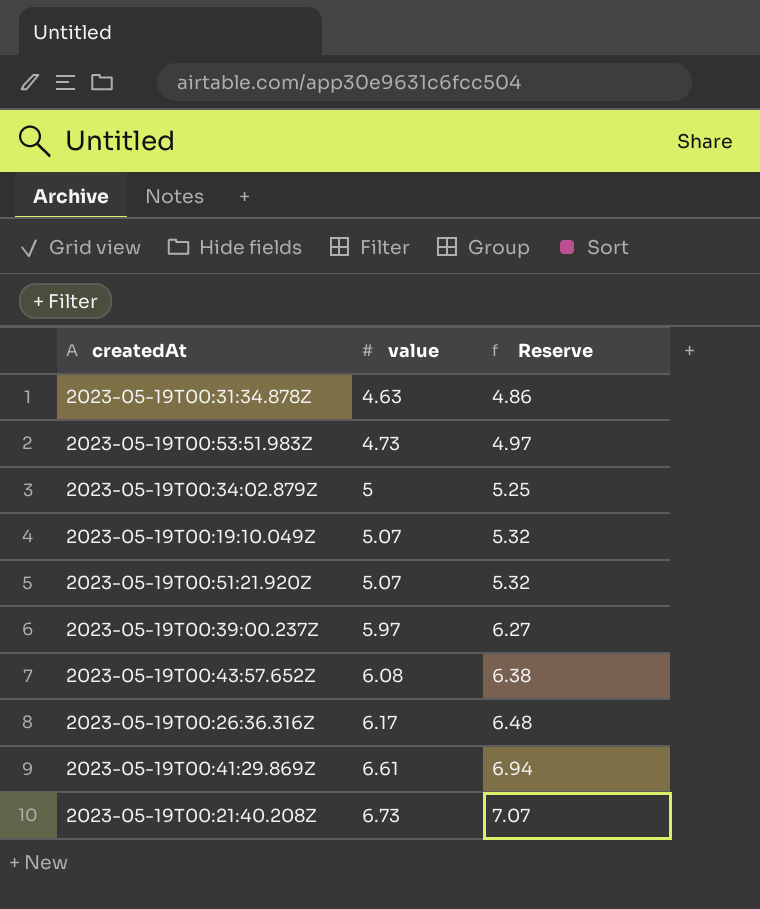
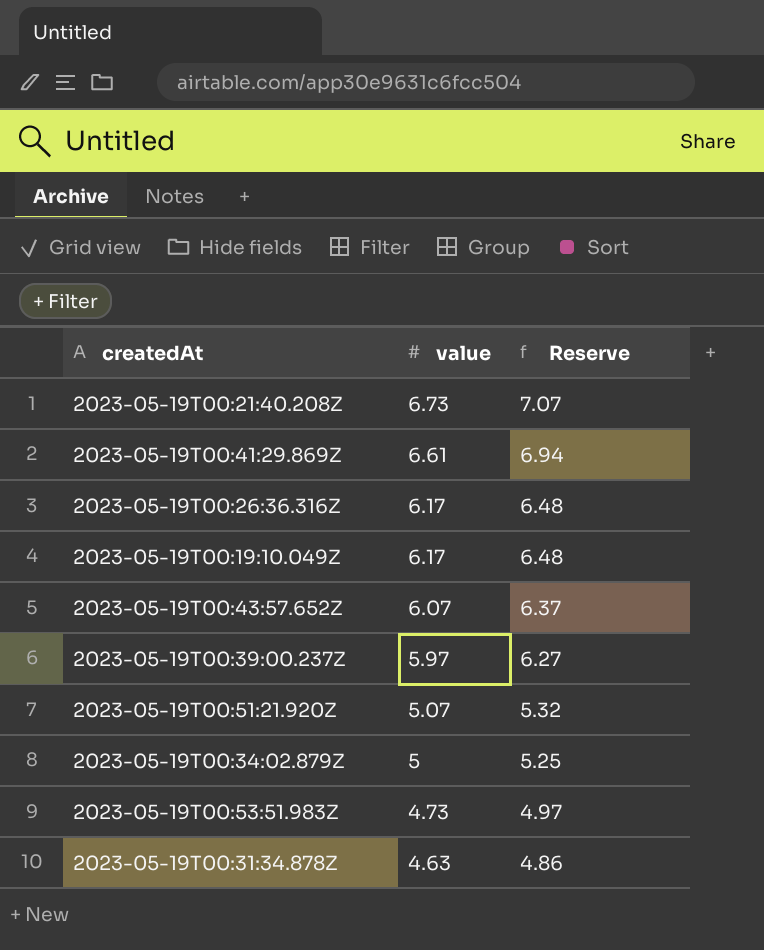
row order: value ascending -> value descending
2023-05-19T00:19:10.049Z | value: 5.07 -> 6.17
2023-05-19T00:19:10.049Z | Reserve: 5.32 -> 6.48
2023-05-19T00:43:57.652Z | value: 6.08 -> 6.07
2023-05-19T00:43:57.652Z | Reserve: 6.38 -> 6.37

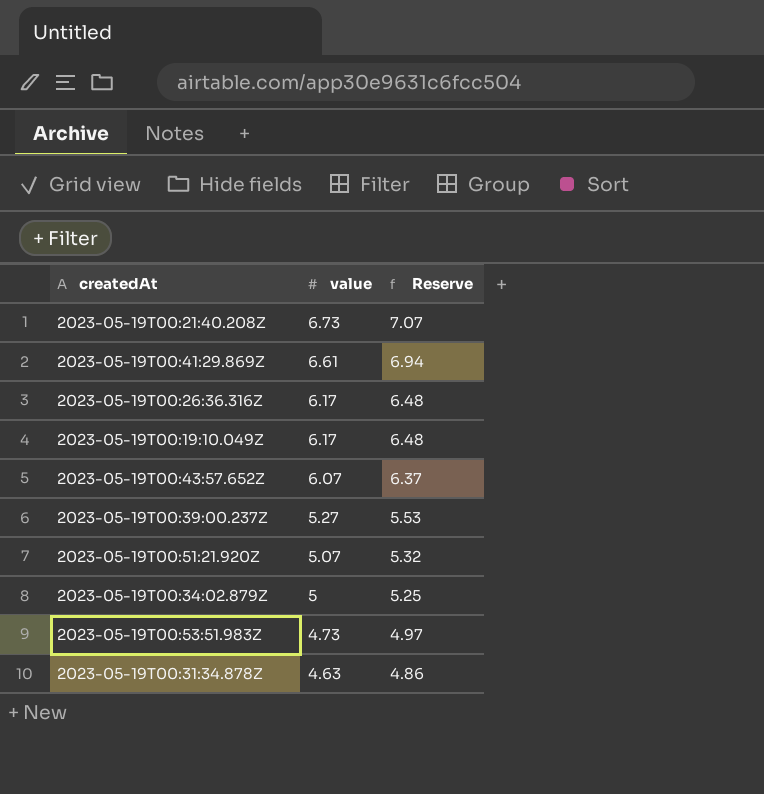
2023-05-19T00:39:00.237Z | value: 5.97 -> 5.27
2023-05-19T00:39:00.237Z | Reserve: 6.27 -> 5.53

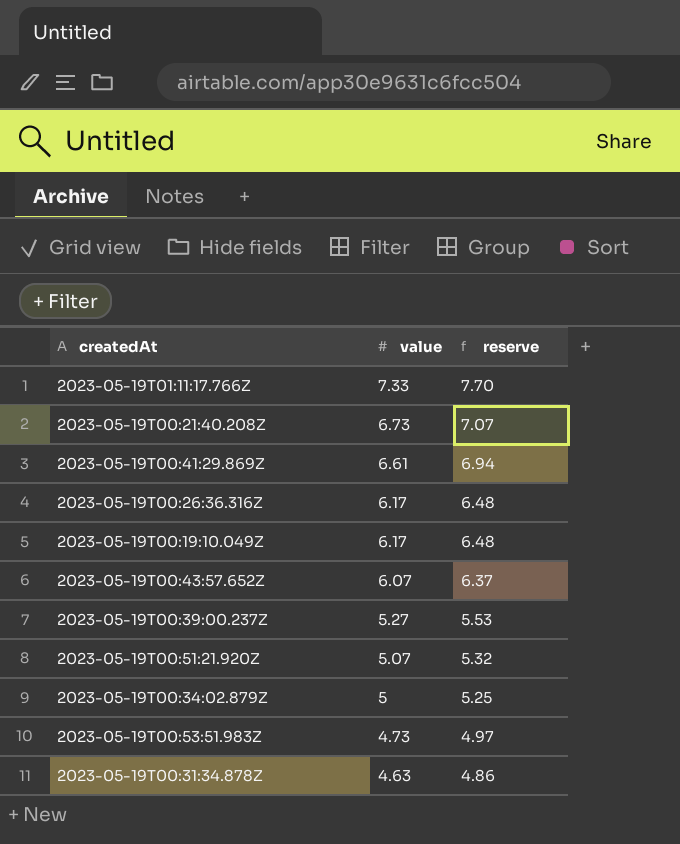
column name: Reserve -> reserve
row 2023-05-19T01:11:17.766Z: none -> 7.33 | 7.70

